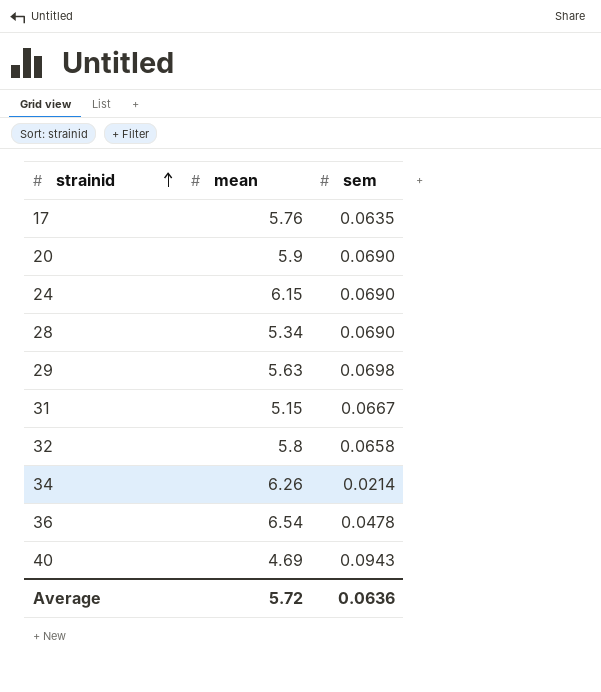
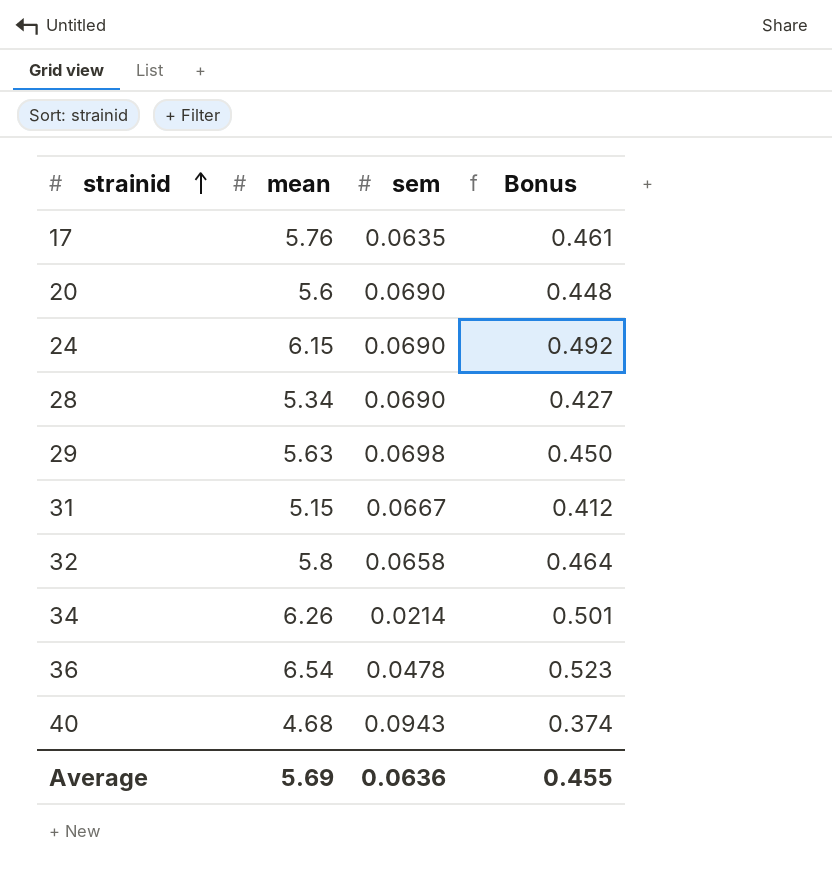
column Bonus | formula: none -> [mean] * 0.08
20 | mean: 5.9 -> 5.6
40 | mean: 4.69 -> 4.68
Average | mean: 5.72 -> 5.69

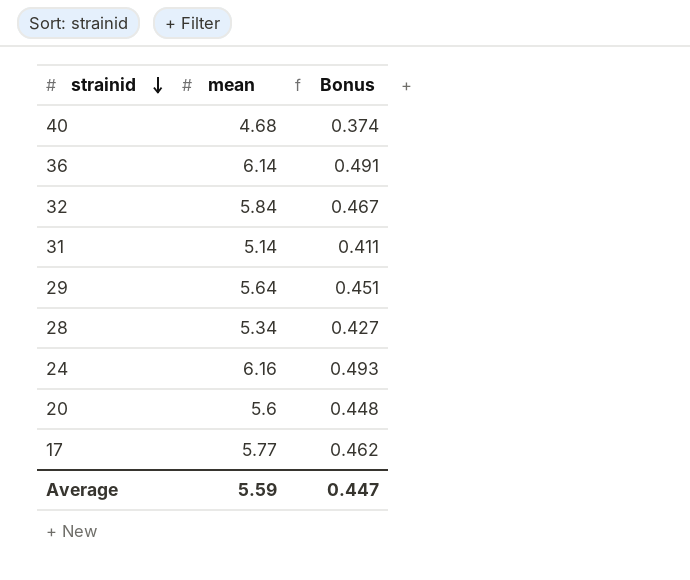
row order: strainid ascending -> strainid descending
column sem | position: 3 -> none
row 34: 6.26 | 0.0214 | 0.501 -> none
36 | mean: 6.54 -> 6.14
36 | Bonus: 0.523 -> 0.491
32 | mean: 5.8 -> 5.84
32 | Bonus: 0.464 -> 0.467
31 | mean: 5.15 -> 5.14
31 | Bonus: 0.412 -> 0.411
29 | mean: 5.63 -> 5.64
29 | Bonus: 0.450 -> 0.451
24 | mean: 6.15 -> 6.16
24 | Bonus: 0.492 -> 0.493
17 | mean: 5.76 -> 5.77
17 | Bonus: 0.461 -> 0.462
Average | mean: 5.69 -> 5.59
Average | Bonus: 0.455 -> 0.447

